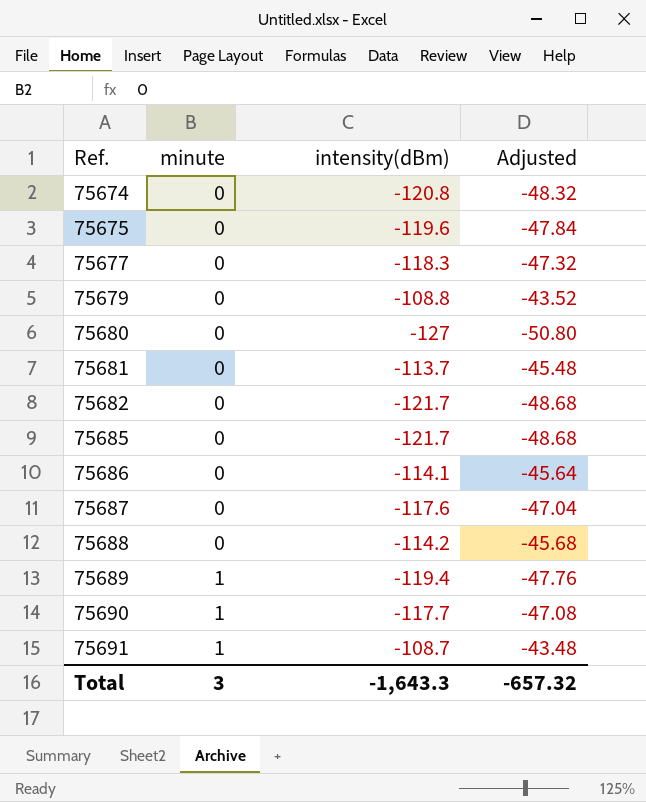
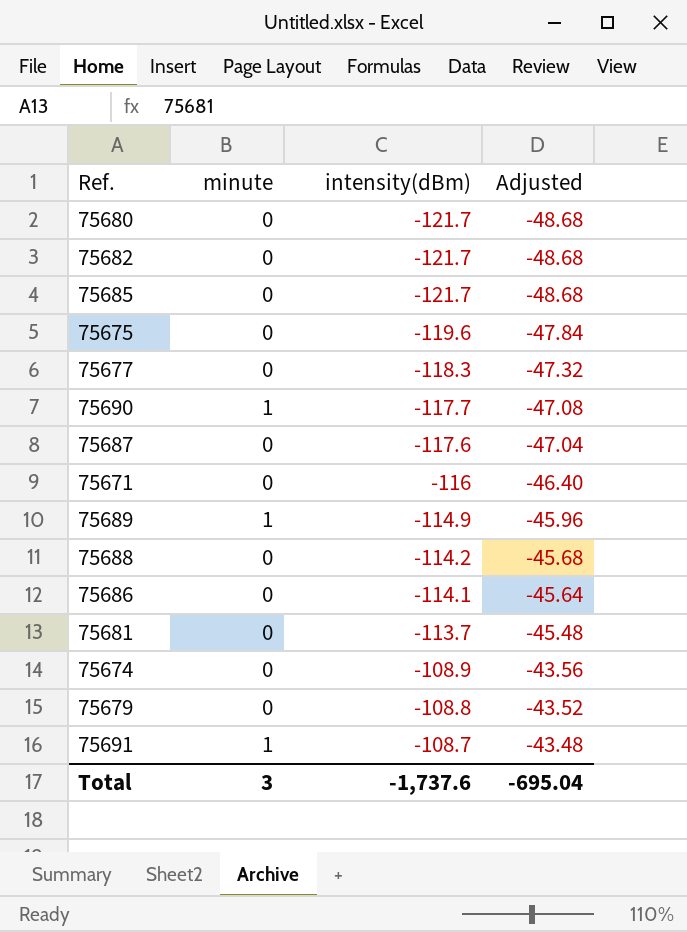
row order: Ref. ascending -> intensity(dBm) ascending
75680 | intensity(dBm): -127 -> -121.7
75680 | Adjusted: -50.80 -> -48.68
row 75671: none -> 0 | -116 | -46.40
75689 | intensity(dBm): -119.4 -> -114.9
75689 | Adjusted: -47.76 -> -45.96
75674 | intensity(dBm): -120.8 -> -108.9
75674 | Adjusted: -48.32 -> -43.56
Total | intensity(dBm): -1,643.3 -> -1,737.6
Total | Adjusted: -657.32 -> -695.04

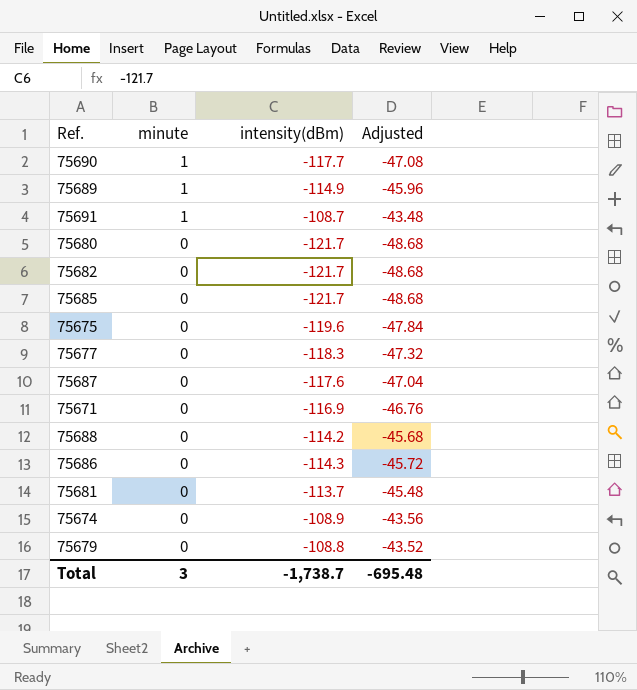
row order: intensity(dBm) ascending -> minute descending
75671 | intensity(dBm): -116 -> -116.9
75671 | Adjusted: -46.40 -> -46.76
75686 | intensity(dBm): -114.1 -> -114.3
75686 | Adjusted: -45.64 -> -45.72
Total | intensity(dBm): -1,737.6 -> -1,738.7
Total | Adjusted: -695.04 -> -695.48

